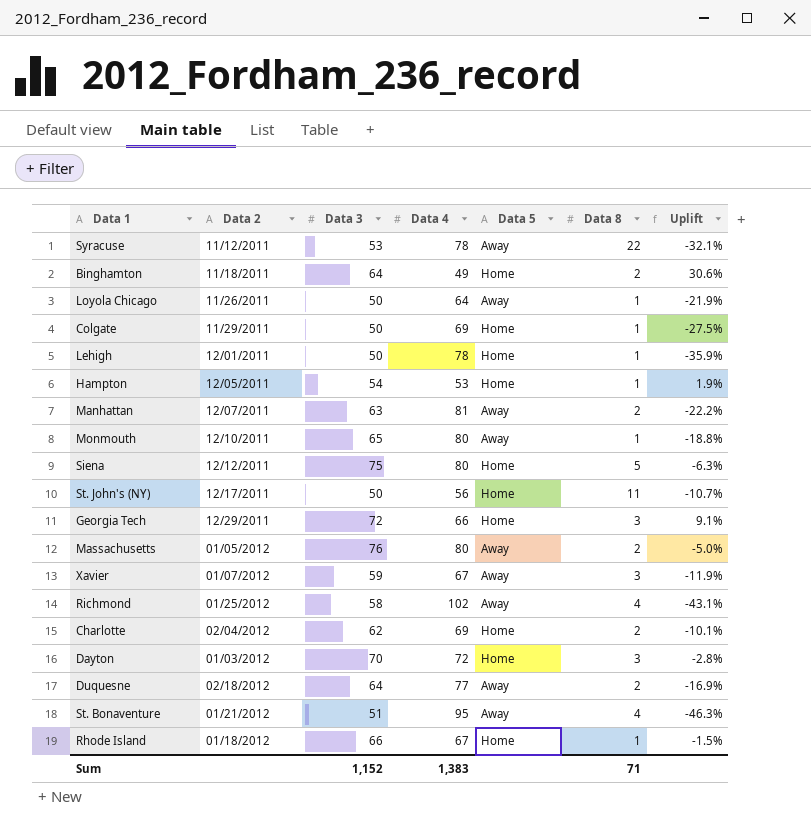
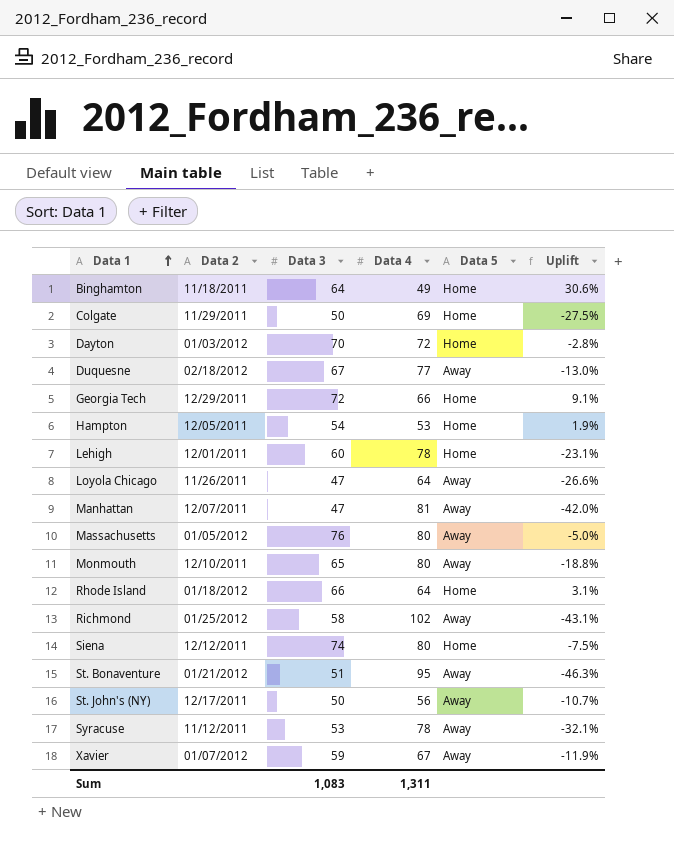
row order: none -> Data 1 ascending
column Data 8 | position: 6 -> none
row Charlotte: 02/04/2012 | 62 | 69 | Home | 2 | -10.1% -> none
Duquesne | Data 3: 64 -> 67
Duquesne | Uplift: -16.9% -> -13.0%
Lehigh | Data 3: 50 -> 60
Lehigh | Uplift: -35.9% -> -23.1%
Loyola Chicago | Data 3: 50 -> 47
Loyola Chicago | Uplift: -21.9% -> -26.6%
Manhattan | Data 3: 63 -> 47
Manhattan | Uplift: -22.2% -> -42.0%
Rhode Island | Data 4: 67 -> 64
Rhode Island | Uplift: -1.5% -> 3.1%
Siena | Data 3: 75 -> 74
Siena | Uplift: -6.3% -> -7.5%
St. John's (NY) | Data 5: Home -> Away
Sum | Data 3: 1,152 -> 1,083
Sum | Data 4: 1,383 -> 1,311

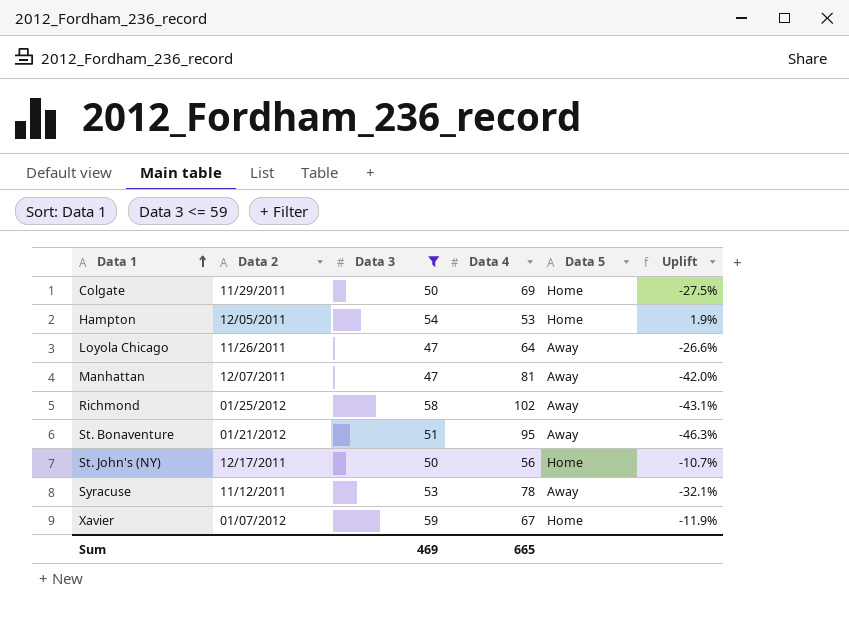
filter: none -> Data 3 <= 59
St. John's (NY) | Data 5: Away -> Home
Xavier | Data 5: Away -> Home
Sum | Data 3: 1,083 -> 469
Sum | Data 4: 1,311 -> 665

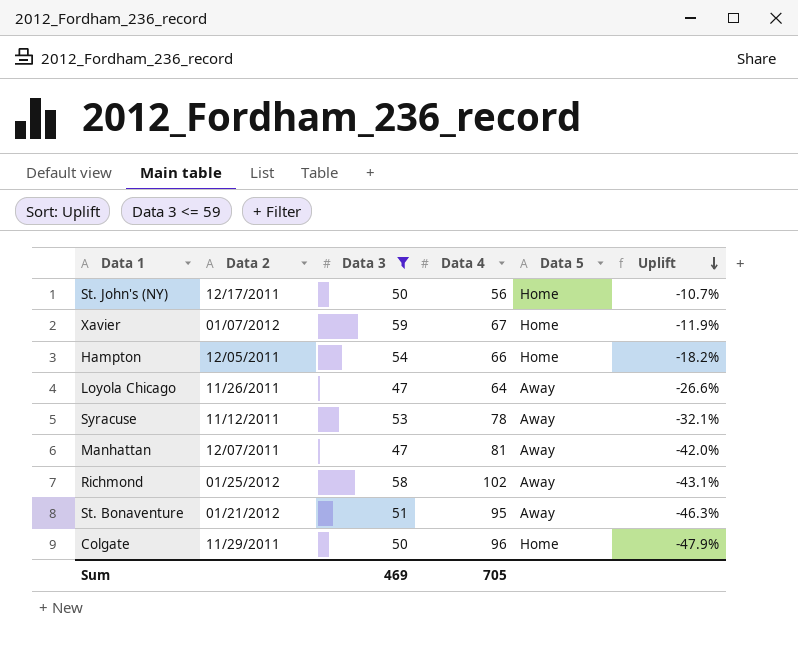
row order: Data 1 ascending -> Uplift descending
Hampton | Data 4: 53 -> 66
Hampton | Uplift: 1.9% -> -18.2%
Colgate | Data 4: 69 -> 96
Colgate | Uplift: -27.5% -> -47.9%
Sum | Data 4: 665 -> 705

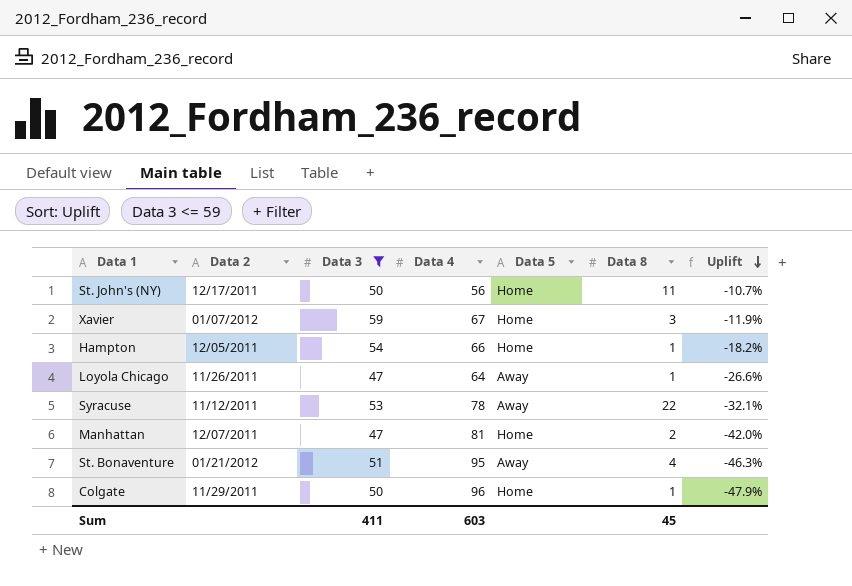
column Data 8 | position: none -> 6
row Richmond: 01/25/2012 | 58 | 102 | Away | -43.1% -> none
Manhattan | Data 5: Away -> Home
Sum | Data 3: 469 -> 411
Sum | Data 4: 705 -> 603

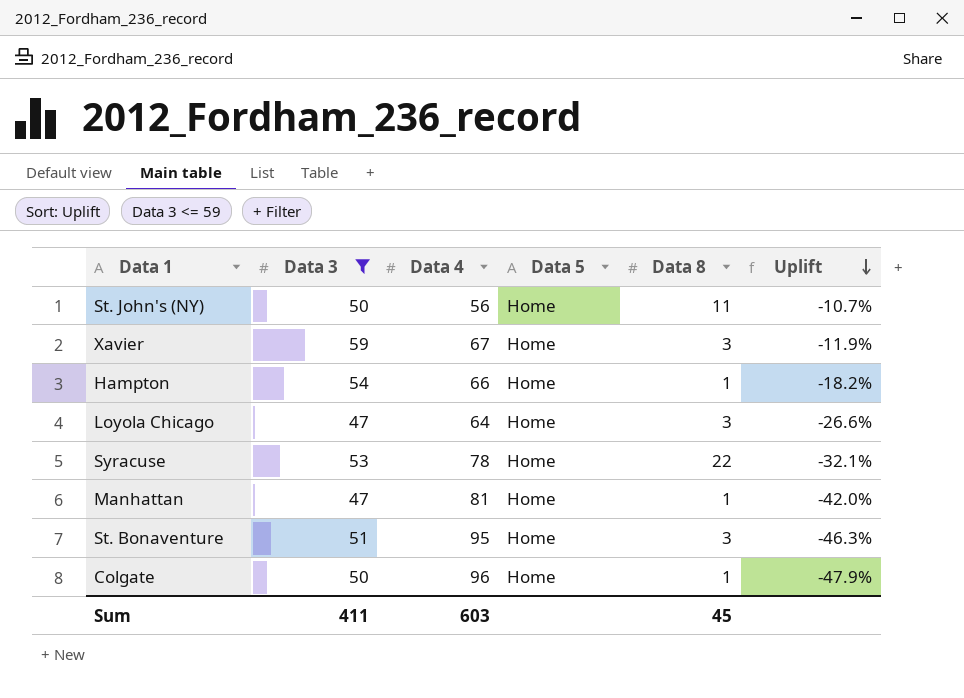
column Data 2 | position: 2 -> none
Loyola Chicago | Data 5: Away -> Home
Loyola Chicago | Data 8: 1 -> 3
Syracuse | Data 5: Away -> Home
Manhattan | Data 8: 2 -> 1
St. Bonaventure | Data 5: Away -> Home
St. Bonaventure | Data 8: 4 -> 3

